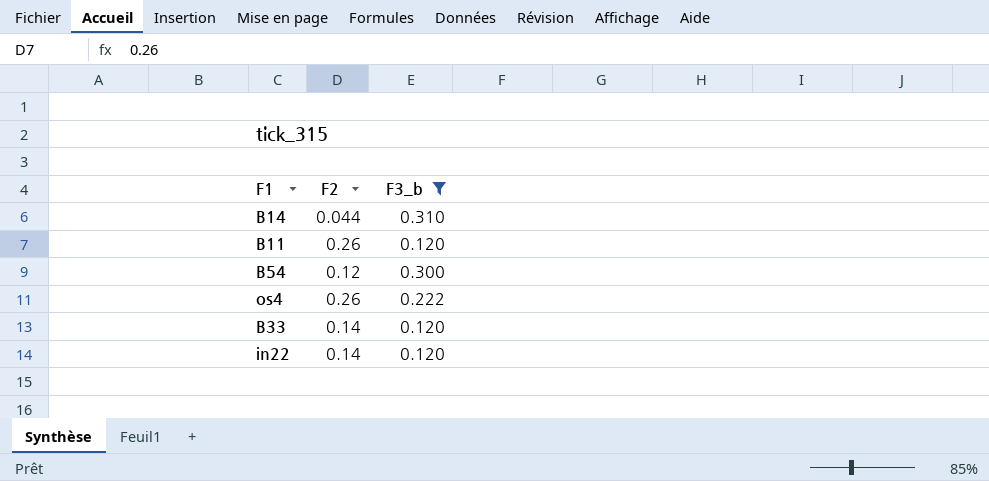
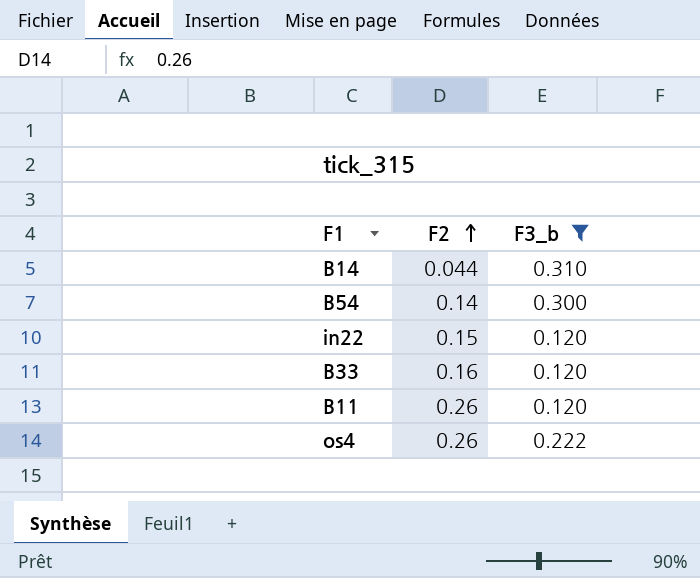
row order: none -> F2 ascending
B54 | F2: 0.12 -> 0.14
in22 | F2: 0.14 -> 0.15
B33 | F2: 0.14 -> 0.16

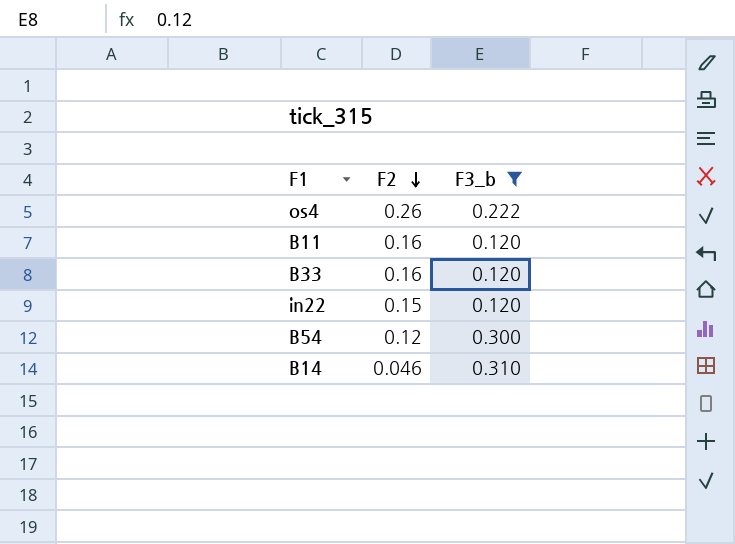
row order: F2 ascending -> F2 descending
B11 | F2: 0.26 -> 0.16
B54 | F2: 0.14 -> 0.12
B14 | F2: 0.044 -> 0.046

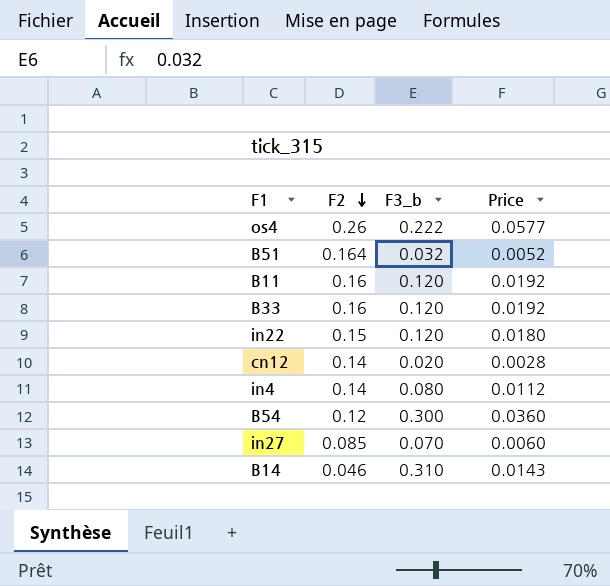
filter: F3_b >= 0.120 -> none
column Price | formula: none -> [F2] * [F3_b]

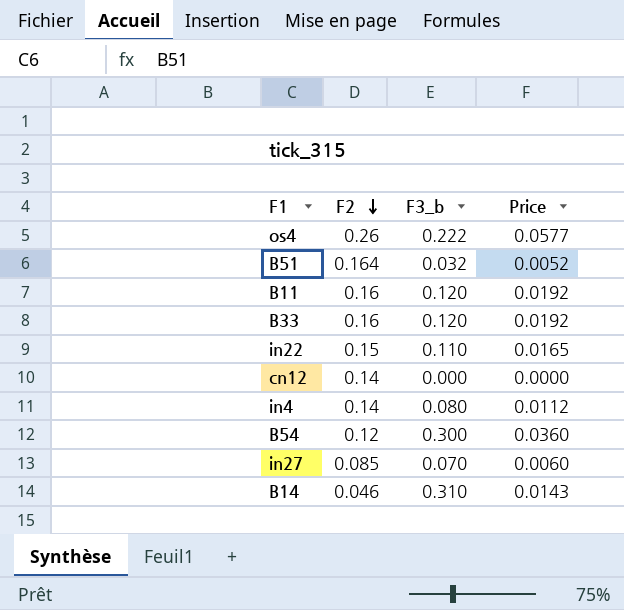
in22 | F3_b: 0.120 -> 0.110
in22 | Price: 0.0180 -> 0.0165
cn12 | F3_b: 0.020 -> 0.000
cn12 | Price: 0.0028 -> 0.0000

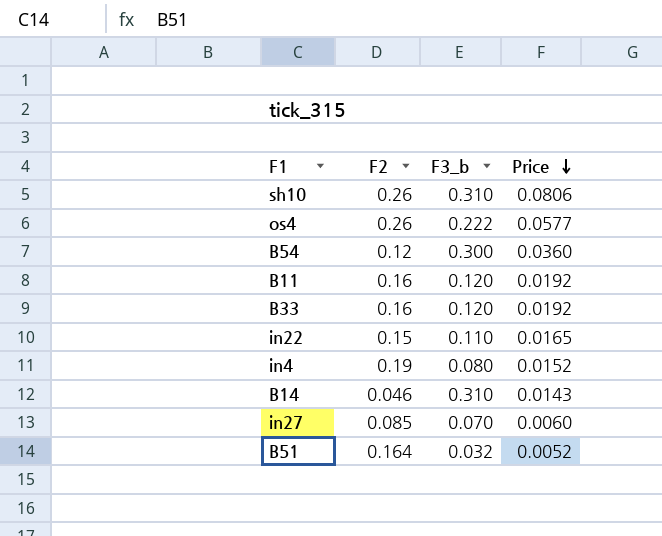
row order: F2 descending -> Price descending
row cn12: 0.14 | 0.000 | 0.0000 -> none
row sh10: none -> 0.26 | 0.310 | 0.0806
in4 | F2: 0.14 -> 0.19
in4 | Price: 0.0112 -> 0.0152

